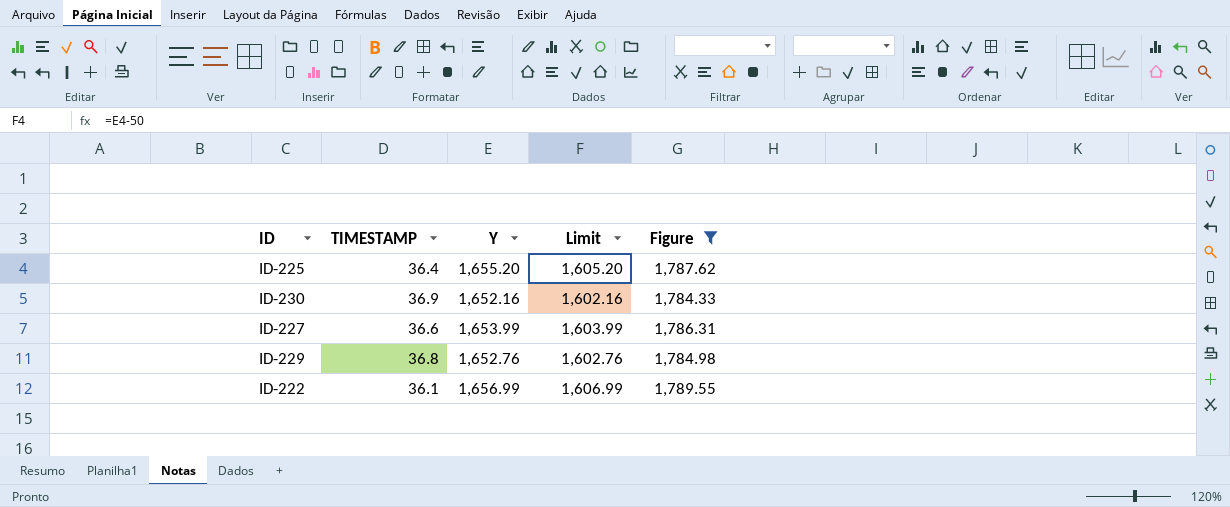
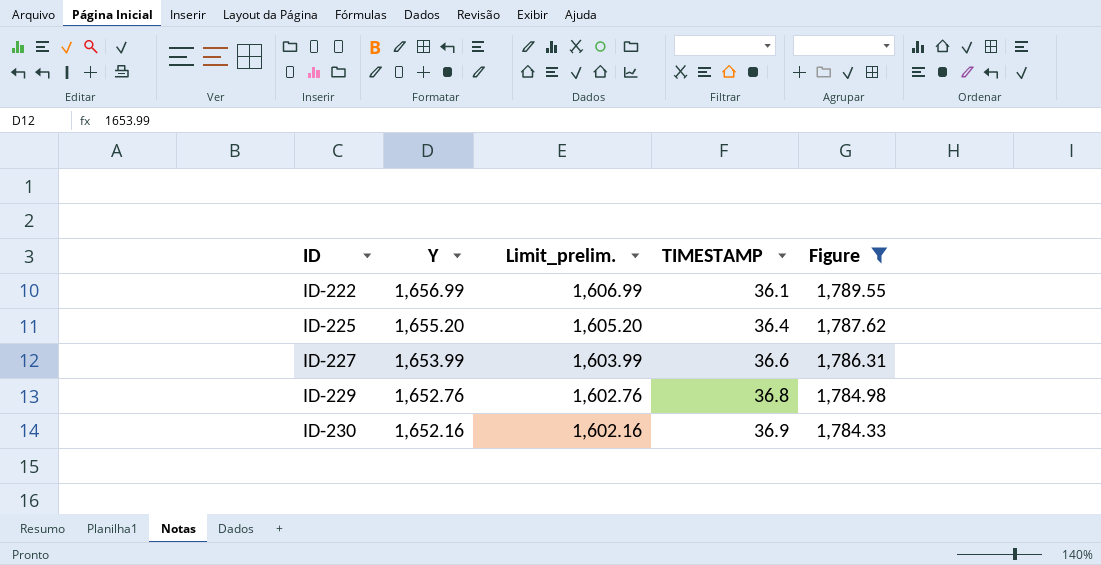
row order: none -> ID ascending
column name: Limit -> Limit_prelim.
column TIMESTAMP | position: 2 -> 4

